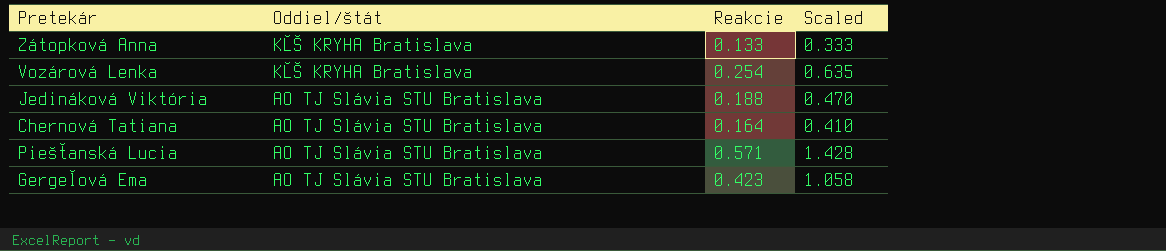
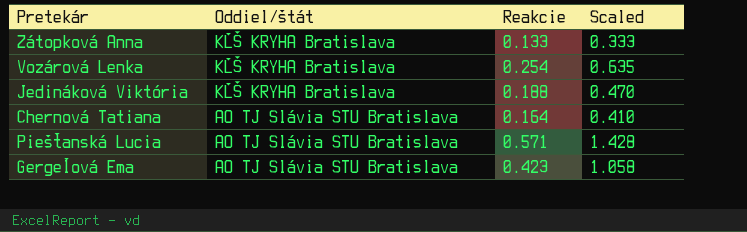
Jedináková Viktória | Oddiel/štát: AO TJ Slávia STU Bratislava -> KĽŠ KRYHA Bratislava

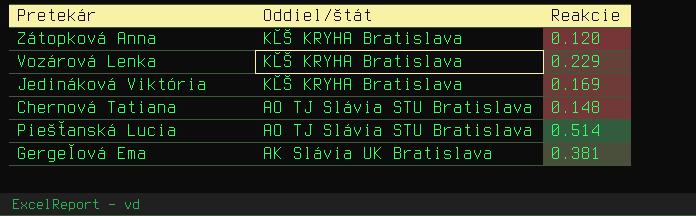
column Scaled | formula: [Reakcie] * 2.5 -> none
Zátopková Anna | Reakcie: 0.133 -> 0.120
Vozárová Lenka | Reakcie: 0.254 -> 0.229
Jedináková Viktória | Reakcie: 0.188 -> 0.169
Chernová Tatiana | Reakcie: 0.164 -> 0.148
Piešťanská Lucia | Reakcie: 0.571 -> 0.514
Gergeľová Ema | Oddiel/štát: AO TJ Slávia STU Bratislava -> AK Slávia UK Bratislava
Gergeľová Ema | Reakcie: 0.423 -> 0.381

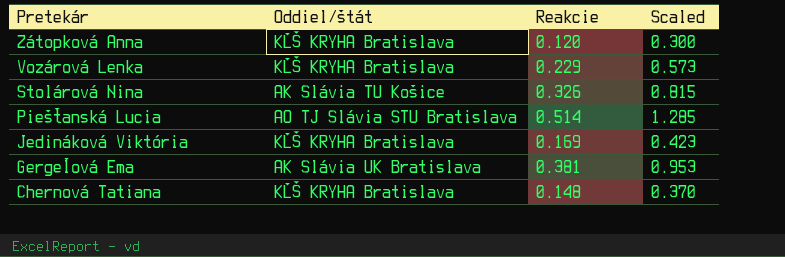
row order: Oddiel/štát descending -> Pretekár descending
column Scaled | formula: none -> [Reakcie] * 2.5
row Stolárová Nina: none -> AK Slávia TU Košice | 0.326 | 0.815
Chernová Tatiana | Oddiel/štát: AO TJ Slávia STU Bratislava -> KĽŠ KRYHA Bratislava

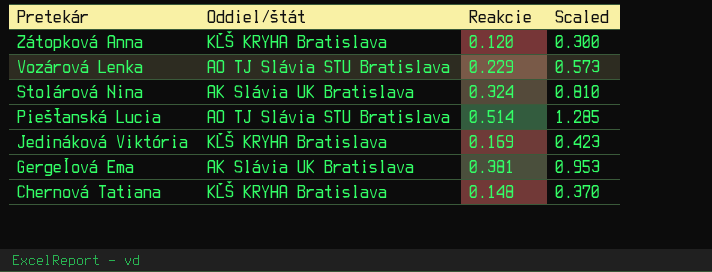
Vozárová Lenka | Oddiel/štát: KĽŠ KRYHA Bratislava -> AO TJ Slávia STU Bratislava
Stolárová Nina | Oddiel/štát: AK Slávia TU Košice -> AK Slávia UK Bratislava
Stolárová Nina | Reakcie: 0.326 -> 0.324
Stolárová Nina | Scaled: 0.815 -> 0.810

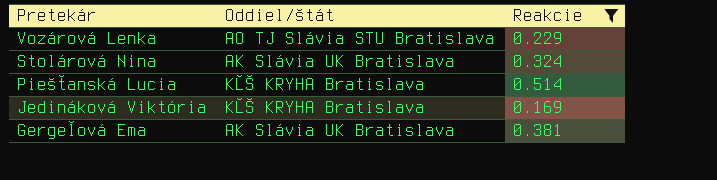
filter: none -> Reakcie >= 0.169
column Scaled | formula: [Reakcie] * 2.5 -> none
Piešťanská Lucia | Oddiel/štát: AO TJ Slávia STU Bratislava -> KĽŠ KRYHA Bratislava

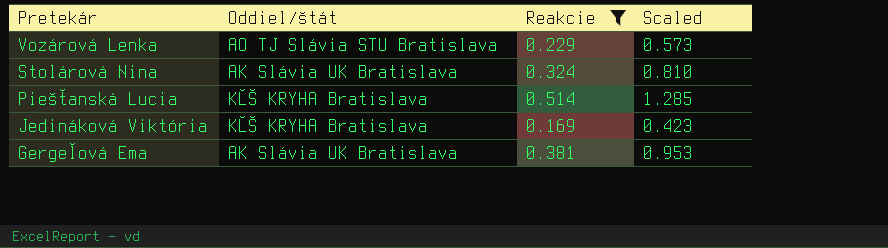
column Scaled | formula: none -> [Reakcie] * 2.5

